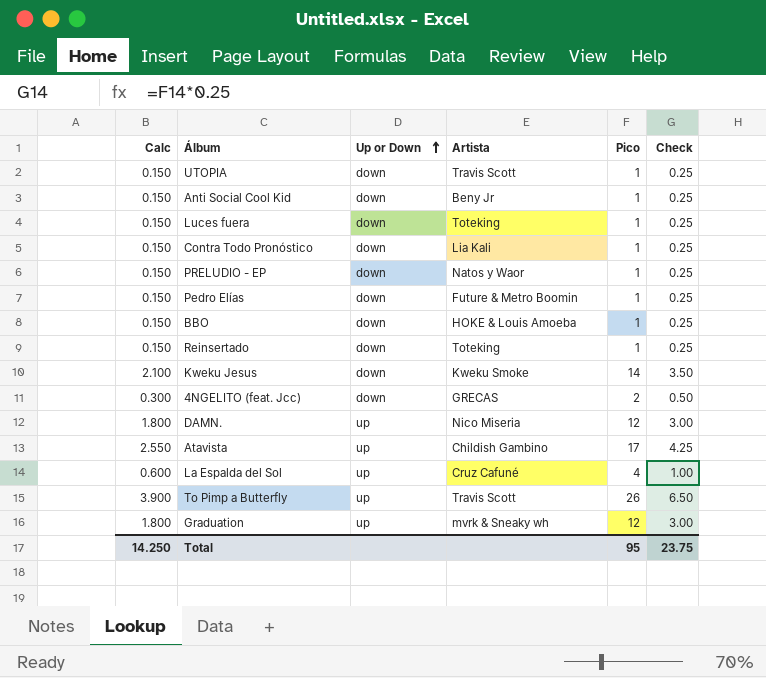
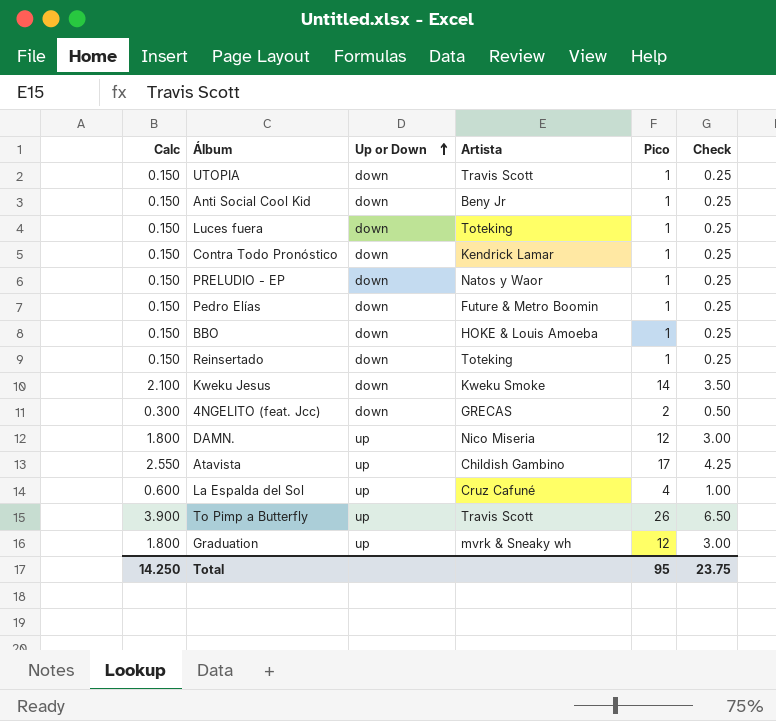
Contra Todo Pronóstico | Artista: Lia Kali -> Kendrick Lamar

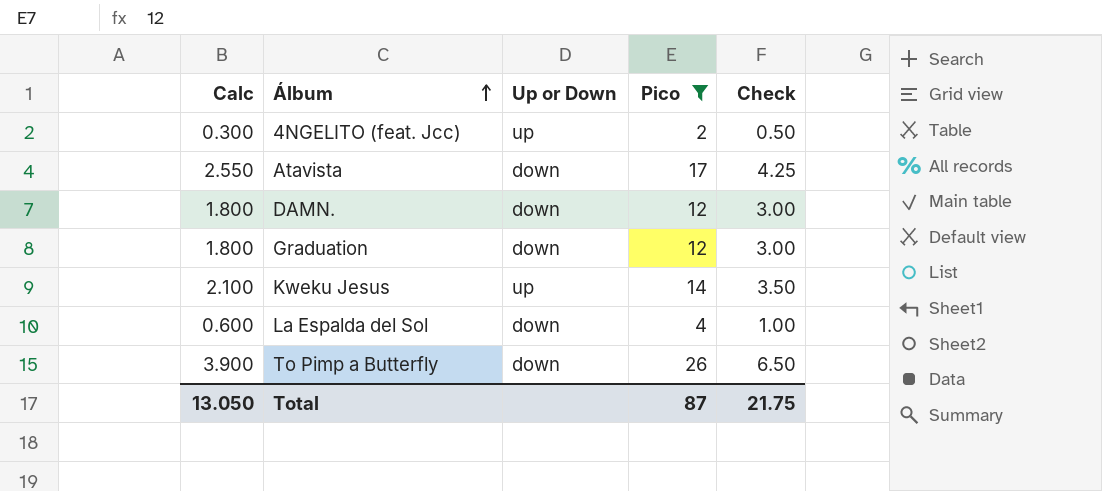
filter: none -> Pico != 1
row order: Up or Down ascending -> Álbum ascending
column Artista | position: 4 -> none
4NGELITO (feat. Jcc) | Up or Down: down -> up
Atavista | Up or Down: up -> down
DAMN. | Up or Down: up -> down
Graduation | Up or Down: up -> down
Kweku Jesus | Up or Down: down -> up
La Espalda del Sol | Up or Down: up -> down
To Pimp a Butterfly | Up or Down: up -> down
Total | Calc: 14.250 -> 13.050
Total | Pico: 95 -> 87
Total | Check: 23.75 -> 21.75

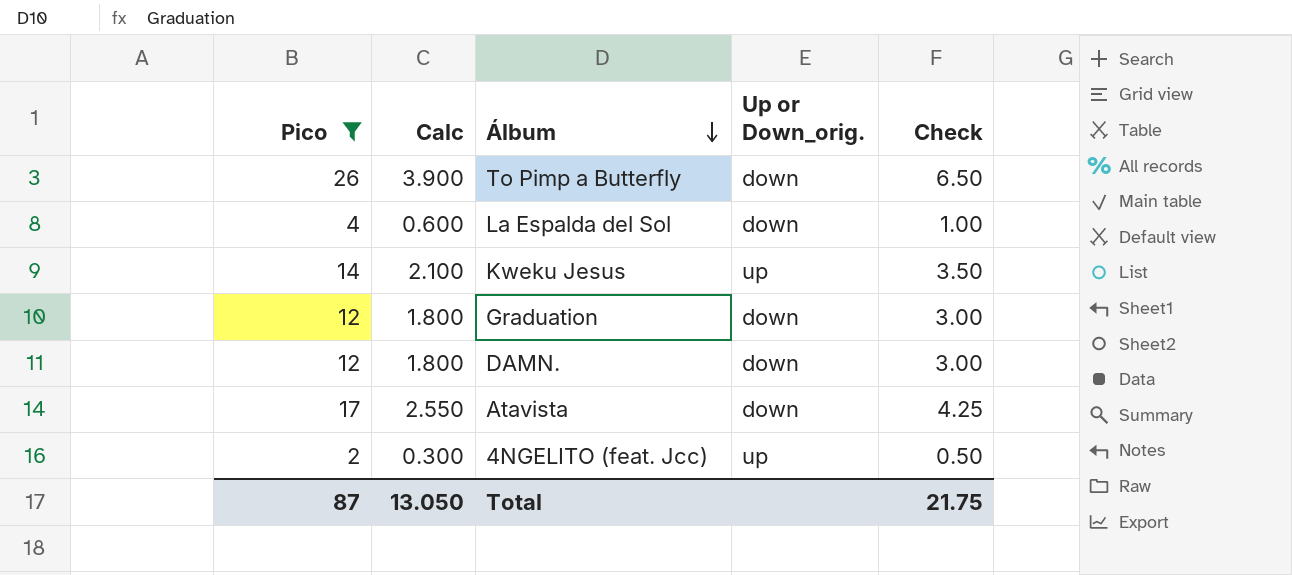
row order: Álbum ascending -> Álbum descending
column Pico | position: 4 -> 1
column name: Up or Down -> Up or Down_orig.

